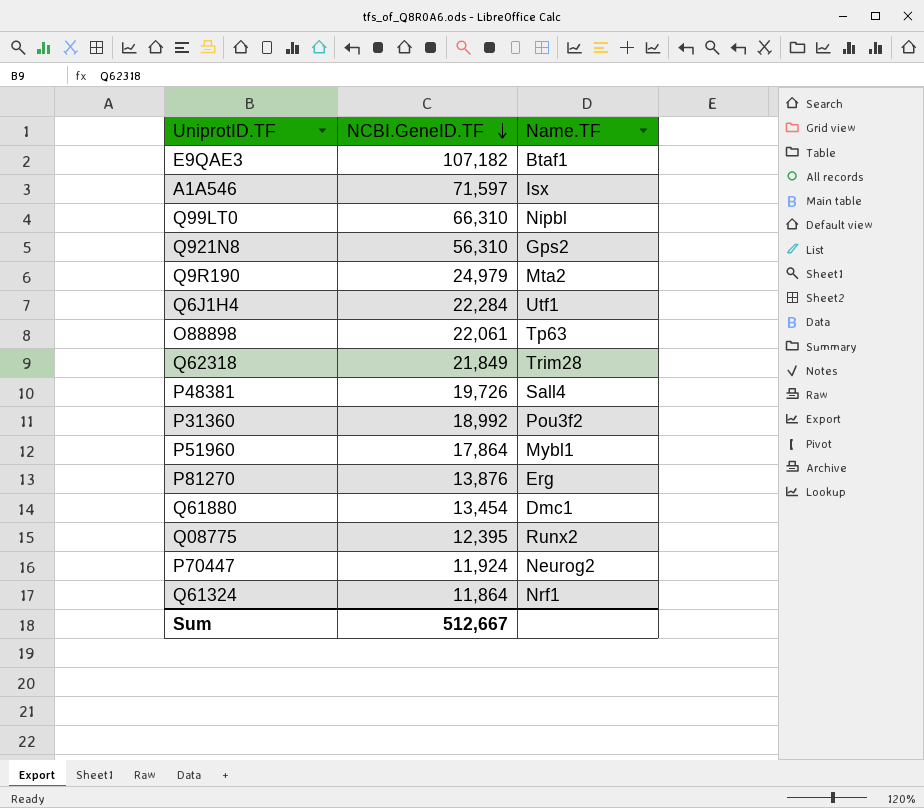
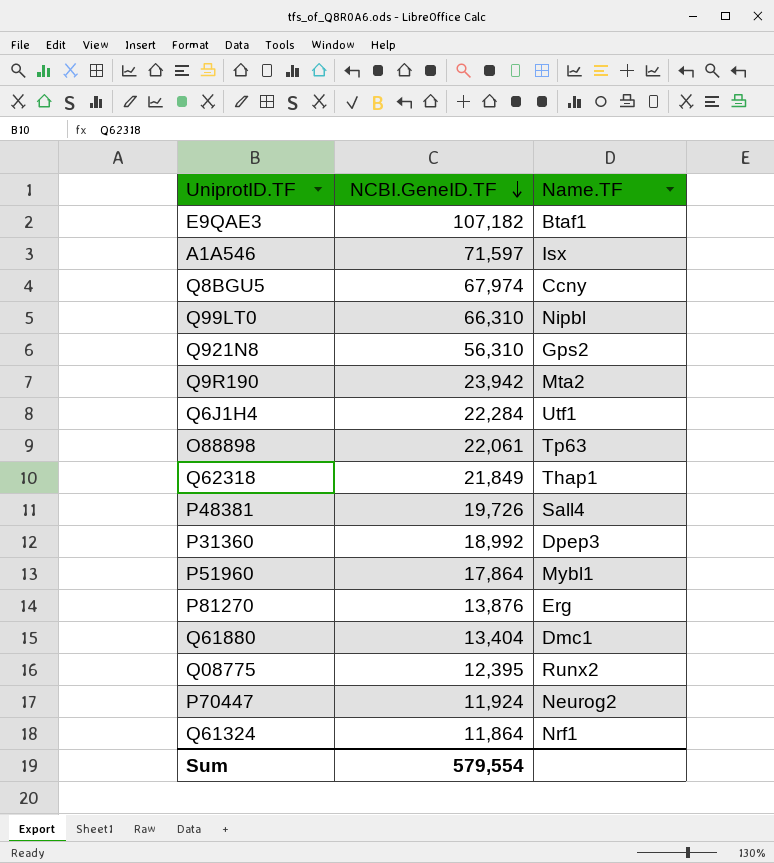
row Q8BGU5: none -> 67,974 | Ccny
Q9R190 | NCBI.GeneID.TF: 24,979 -> 23,942
Q62318 | Name.TF: Trim28 -> Thap1
P31360 | Name.TF: Pou3f2 -> Dpep3
Q61880 | NCBI.GeneID.TF: 13,454 -> 13,404
Sum | NCBI.GeneID.TF: 512,667 -> 579,554

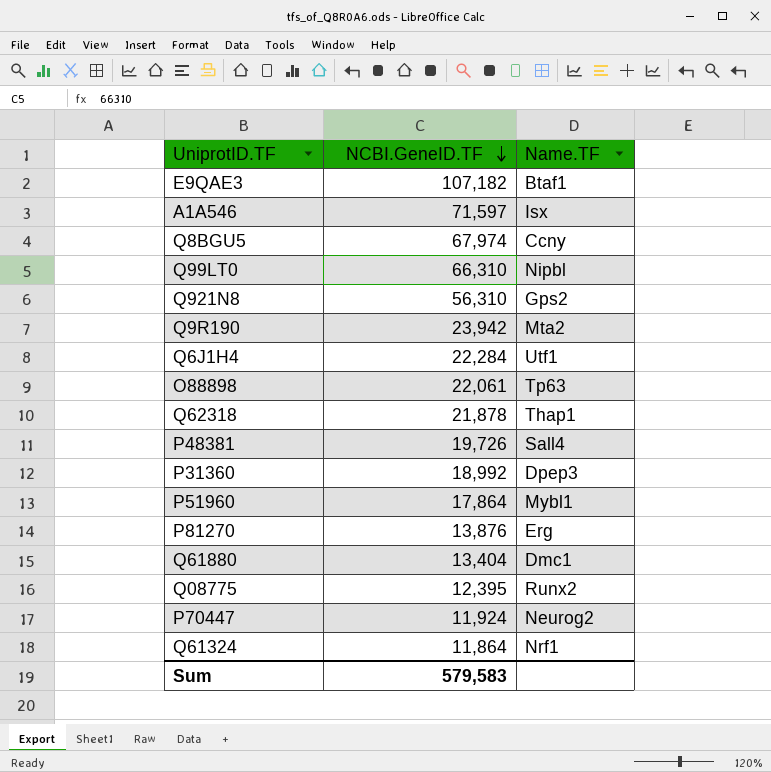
Q62318 | NCBI.GeneID.TF: 21,849 -> 21,878
Sum | NCBI.GeneID.TF: 579,554 -> 579,583

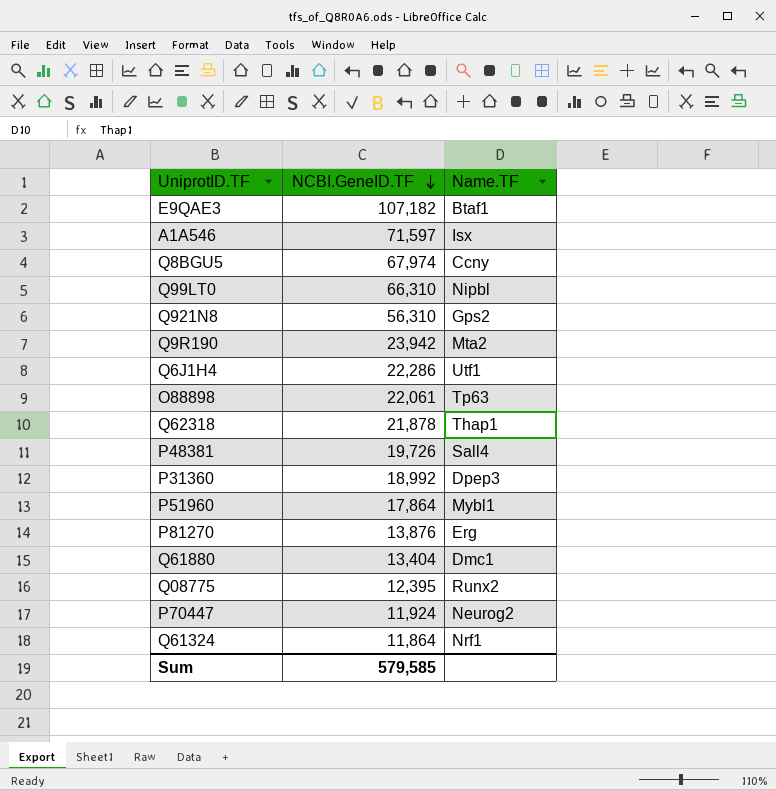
Q6J1H4 | NCBI.GeneID.TF: 22,284 -> 22,286
Sum | NCBI.GeneID.TF: 579,583 -> 579,585

